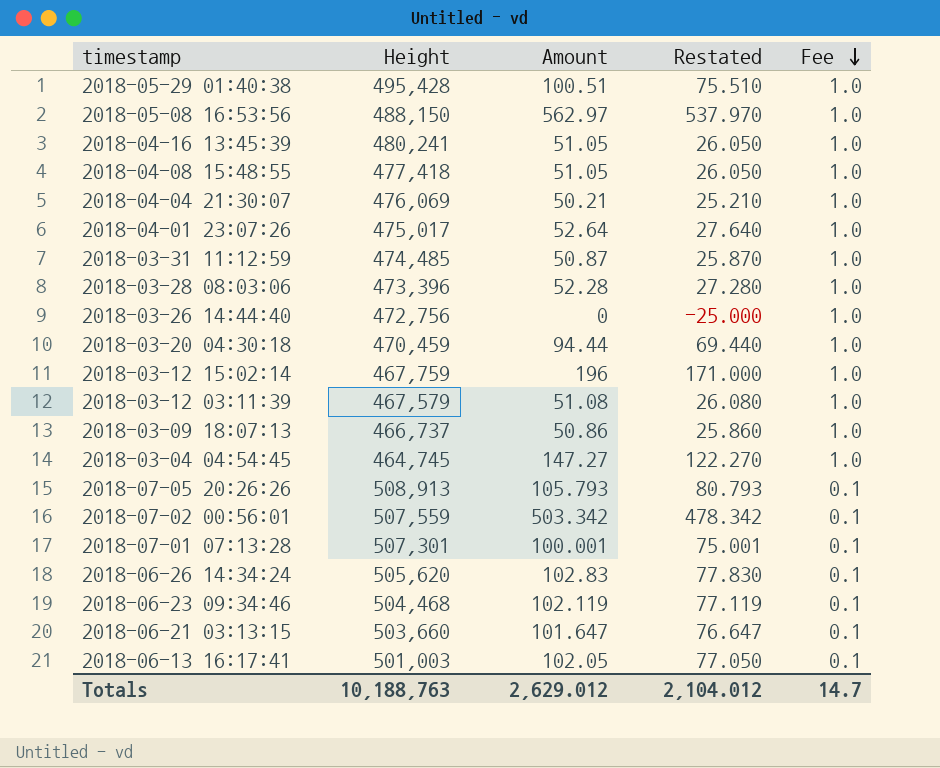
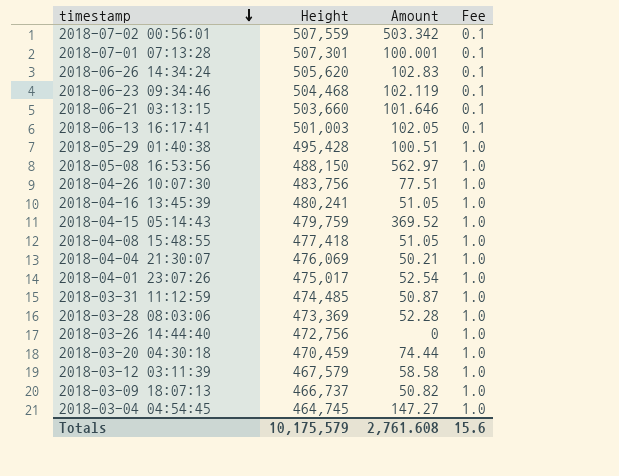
row order: Fee descending -> timestamp descending
column Restated | formula: [Amount] - 25 -> none
row 2018-03-12 15:02:14: 467,759 | 196 | 171.000 | 1.0 -> none
row 2018-07-05 20:26:26: 508,913 | 105.793 | 80.793 | 0.1 -> none
2018-06-21 03:13:15 | Amount: 101.647 -> 101.646
row 2018-04-26 10:07:30: none -> 483,756 | 77.51 | 1.0
row 2018-04-15 05:14:43: none -> 479,759 | 369.52 | 1.0
2018-04-01 23:07:26 | Amount: 52.64 -> 52.54
2018-03-28 08:03:06 | Height: 473,396 -> 473,369
2018-03-20 04:30:18 | Amount: 94.44 -> 74.44
2018-03-12 03:11:39 | Amount: 51.08 -> 58.58
2018-03-09 18:07:13 | Amount: 50.86 -> 50.82
Totals | Height: 10,188,763 -> 10,175,579
Totals | Amount: 2,629.012 -> 2,761.608
Totals | Fee: 14.7 -> 15.6

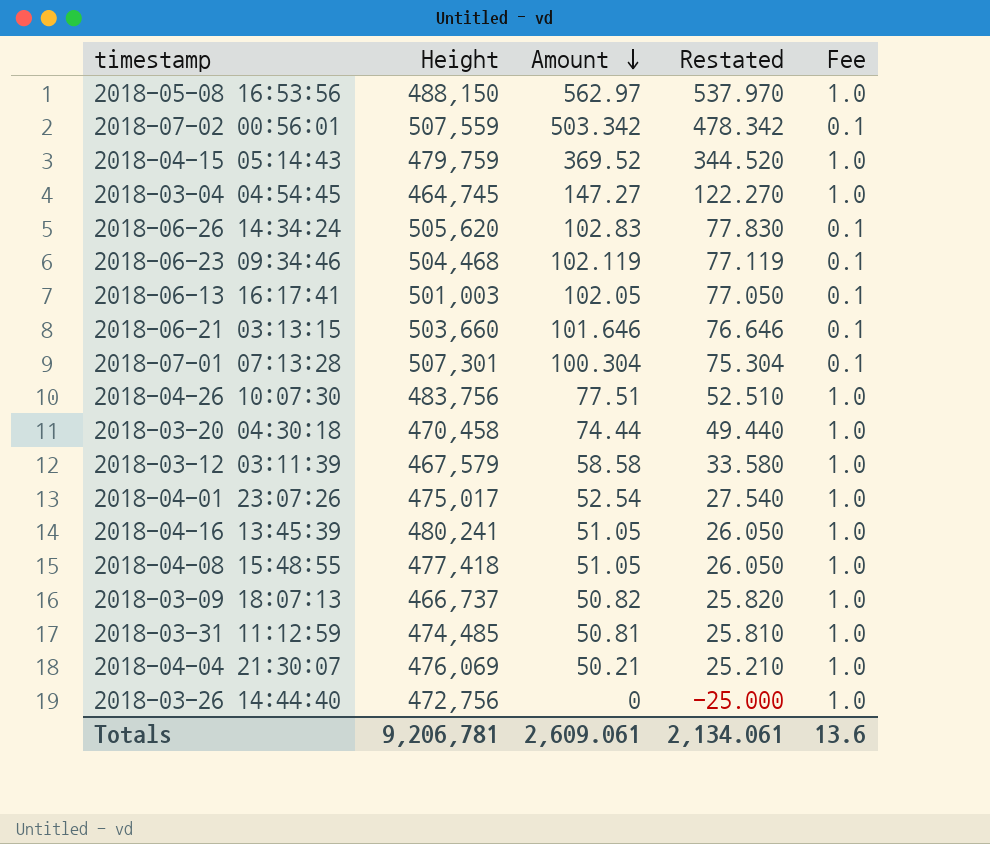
row order: timestamp descending -> Amount descending
column Restated | formula: none -> [Amount] - 25
row 2018-05-29 01:40:38: 495,428 | 100.51 | 1.0 -> none
row 2018-03-28 08:03:06: 473,369 | 52.28 | 1.0 -> none
2018-07-01 07:13:28 | Amount: 100.001 -> 100.304
2018-03-20 04:30:18 | Height: 470,459 -> 470,458
2018-03-31 11:12:59 | Amount: 50.87 -> 50.81
Totals | Height: 10,175,579 -> 9,206,781
Totals | Amount: 2,761.608 -> 2,609.061
Totals | Fee: 15.6 -> 13.6

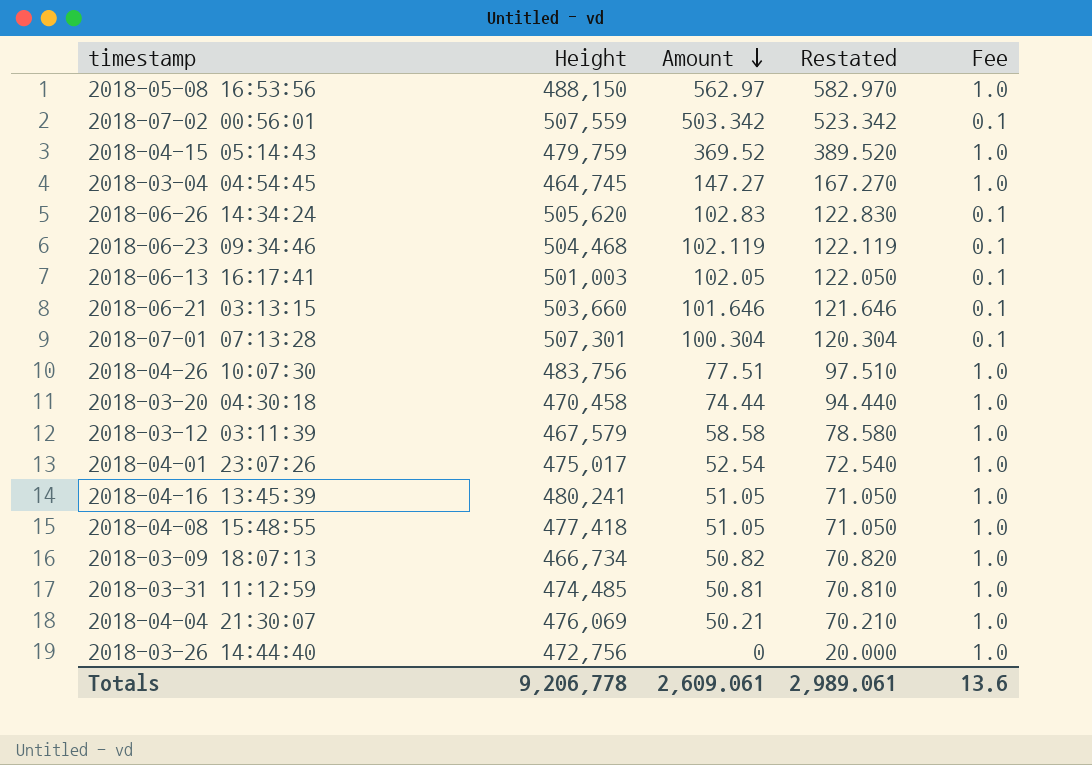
column Restated | formula: [Amount] - 25 -> [Amount] + 20
2018-03-09 18:07:13 | Height: 466,737 -> 466,734
Totals | Height: 9,206,781 -> 9,206,778
Totals | Restated: 2,134.061 -> 2,989.061

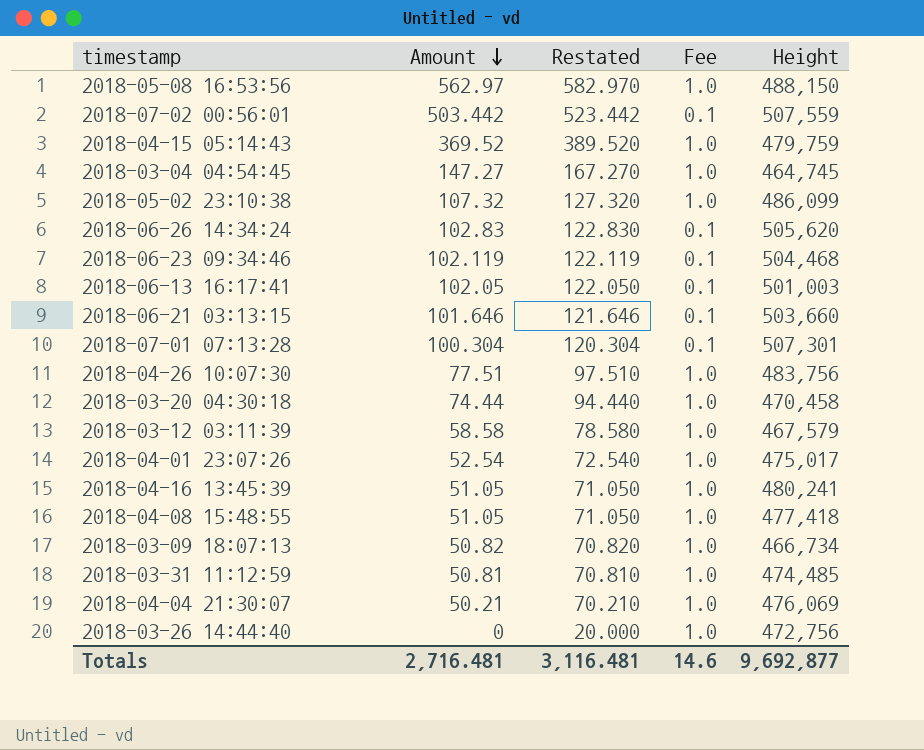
column Height | position: 2 -> 5
2018-07-02 00:56:01 | Amount: 503.342 -> 503.442
2018-07-02 00:56:01 | Restated: 523.342 -> 523.442
row 2018-05-02 23:10:38: none -> 107.32 | 127.320 | 1.0 | 486,099
Totals | Amount: 2,609.061 -> 2,716.481
Totals | Restated: 2,989.061 -> 3,116.481
Totals | Fee: 13.6 -> 14.6
Totals | Height: 9,206,778 -> 9,692,877

